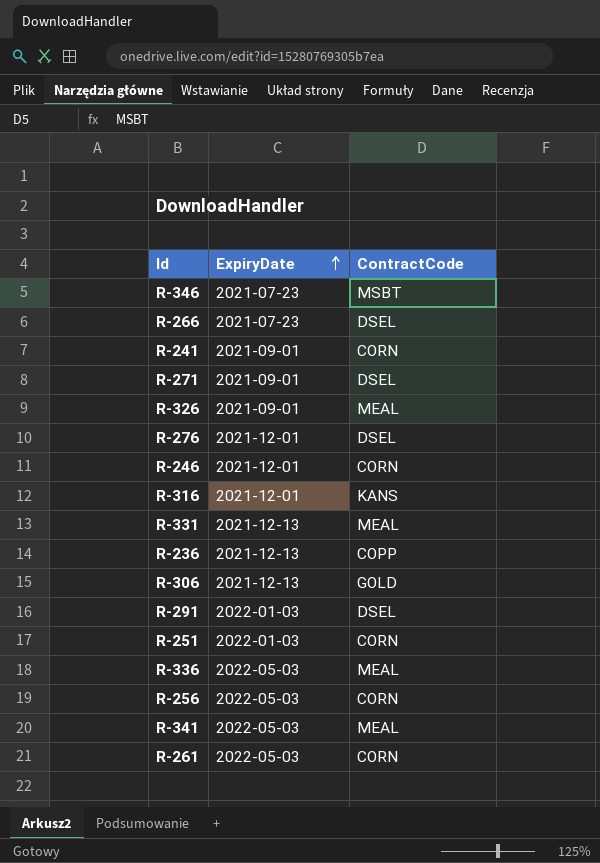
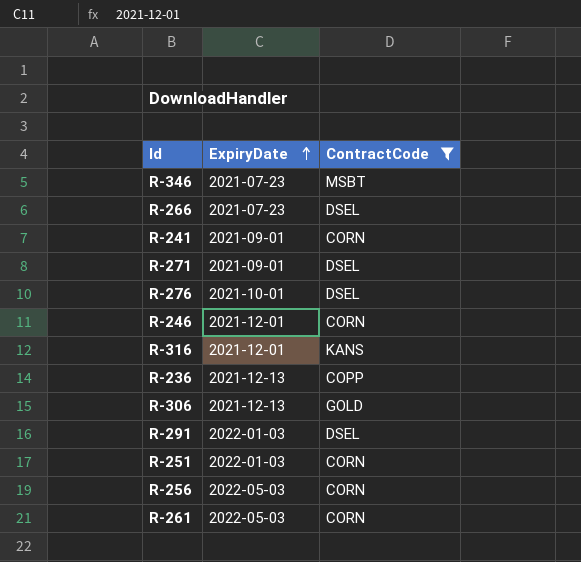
filter: none -> ContractCode != MEAL
R-276 | ExpiryDate: 2021-12-01 -> 2021-10-01

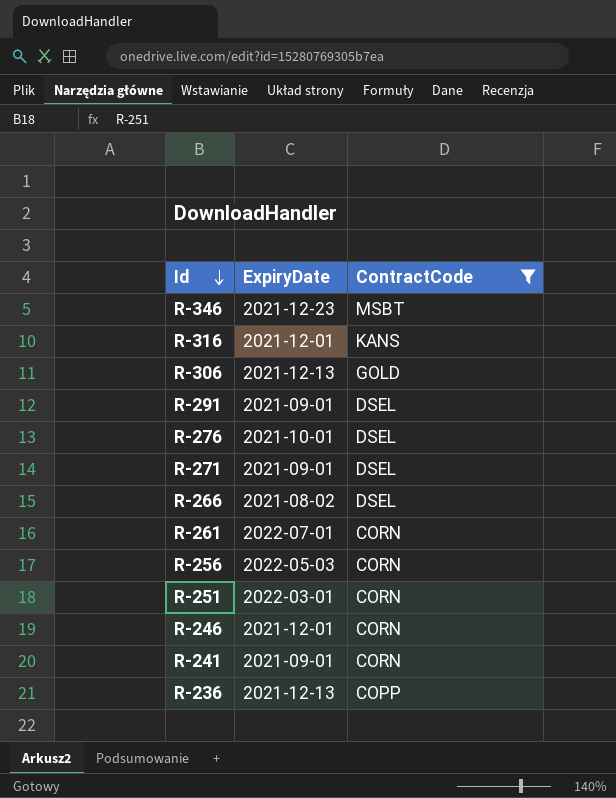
row order: ExpiryDate ascending -> Id descending
R-346 | ExpiryDate: 2021-07-23 -> 2021-12-23
R-291 | ExpiryDate: 2022-01-03 -> 2021-09-01
R-266 | ExpiryDate: 2021-07-23 -> 2021-08-02
R-261 | ExpiryDate: 2022-05-03 -> 2022-07-01
R-251 | ExpiryDate: 2022-01-03 -> 2022-03-01

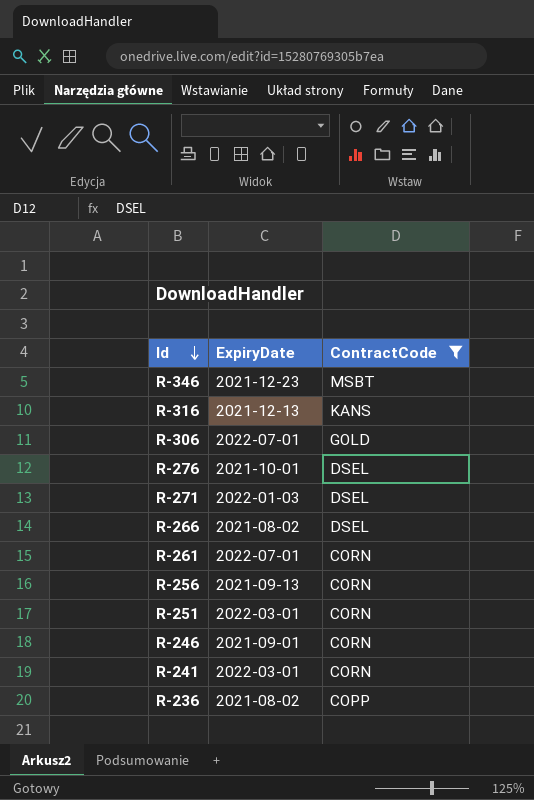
row R-291: 2021-09-01 | DSEL -> none
R-316 | ExpiryDate: 2021-12-01 -> 2021-12-13
R-306 | ExpiryDate: 2021-12-13 -> 2022-07-01
R-271 | ExpiryDate: 2021-09-01 -> 2022-01-03
R-256 | ExpiryDate: 2022-05-03 -> 2021-09-13
R-246 | ExpiryDate: 2021-12-01 -> 2021-09-01
R-241 | ExpiryDate: 2021-09-01 -> 2022-03-01
R-236 | ExpiryDate: 2021-12-13 -> 2021-08-02

